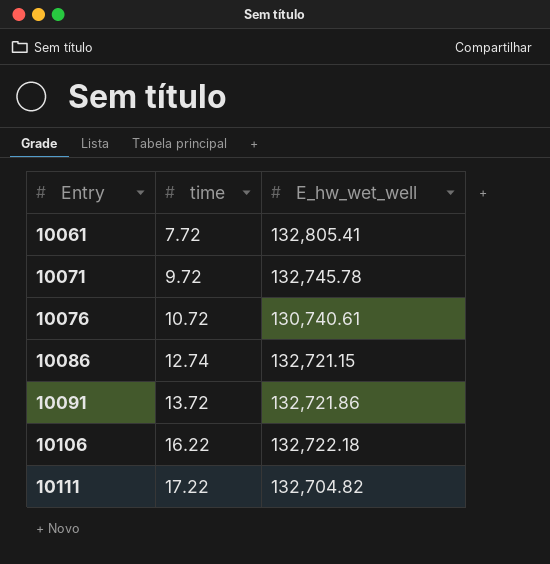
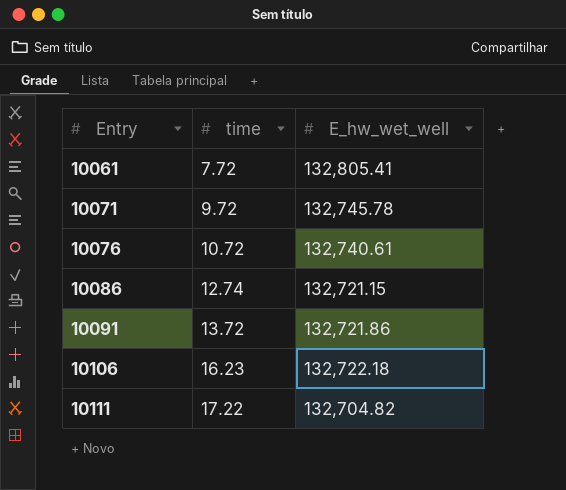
10076 | E_hw_wet_well: 130,740.61 -> 132,740.61
10106 | time: 16.22 -> 16.23

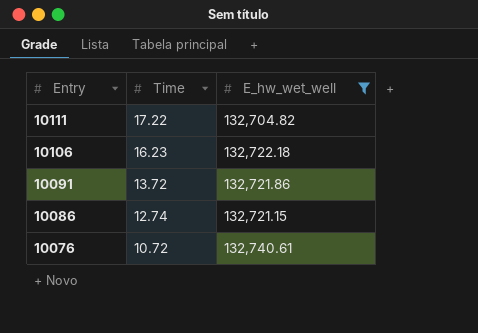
filter: none -> E_hw_wet_well <= 132,740.61
row order: Entry ascending -> Entry descending
column name: time -> Time

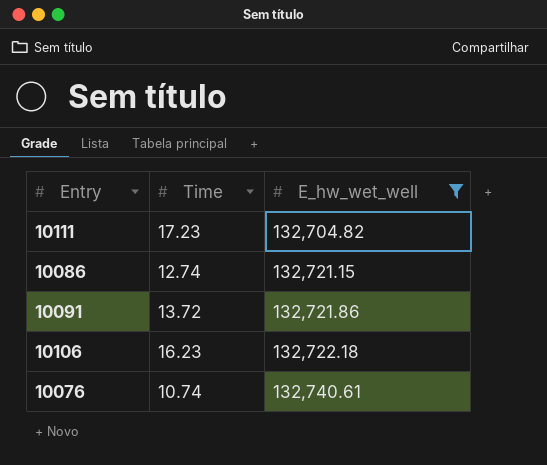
row order: Entry descending -> E_hw_wet_well ascending
10111 | Time: 17.22 -> 17.23
10076 | Time: 10.72 -> 10.74

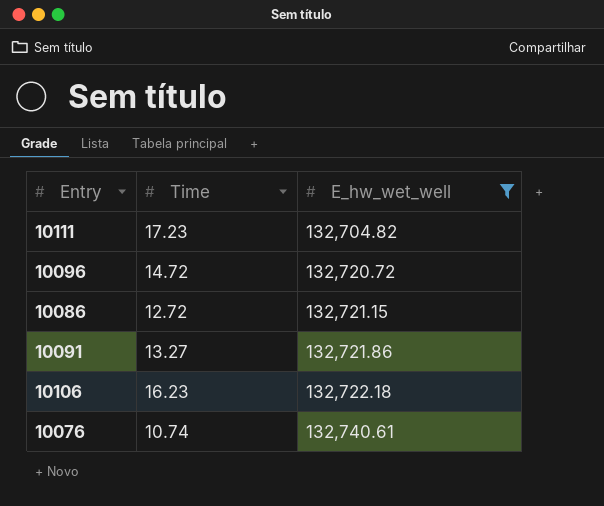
row 10096: none -> 14.72 | 132,720.72
10086 | Time: 12.74 -> 12.72
10091 | Time: 13.72 -> 13.27

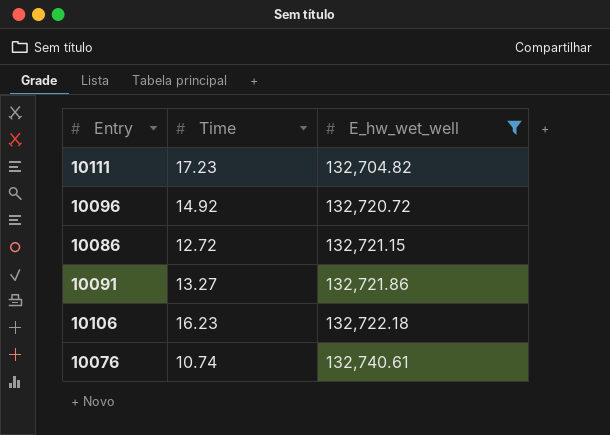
10096 | Time: 14.72 -> 14.92

